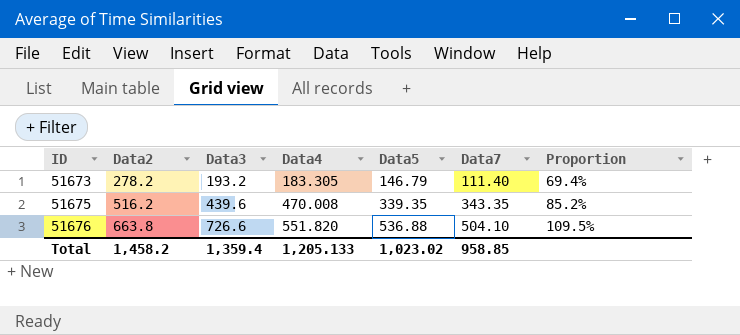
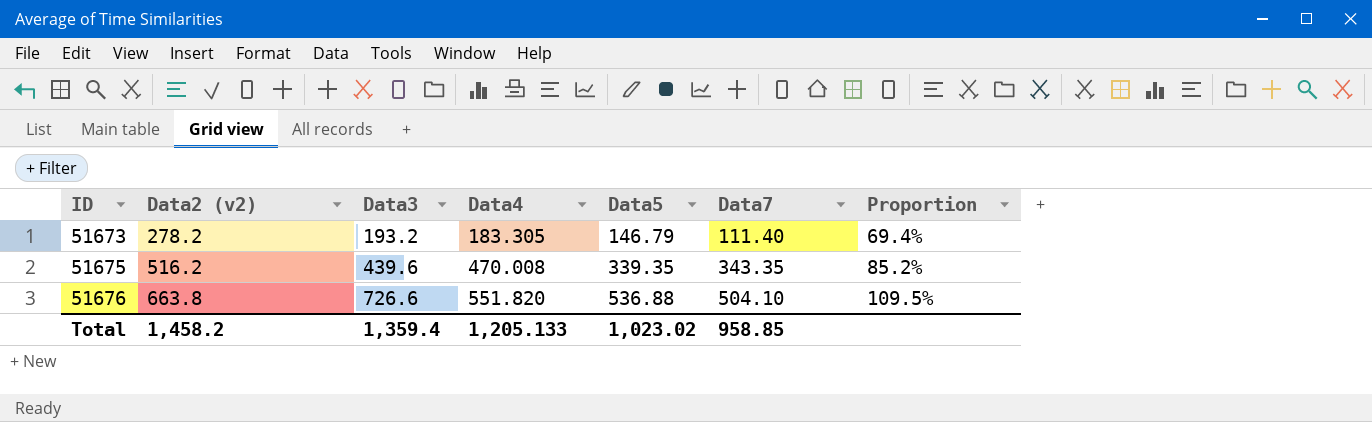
column name: Data2 -> Data2 (v2)

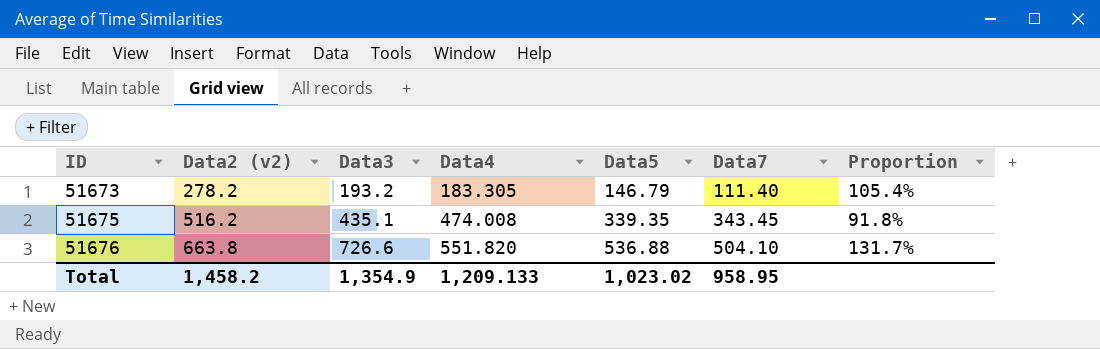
column Proportion | formula: [Data3] / [Data2 (v2)] -> [Data3] / [Data4]
51675 | Data3: 439.6 -> 435.1
51675 | Data4: 470.008 -> 474.008
51675 | Data7: 343.35 -> 343.45
Total | Data3: 1,359.4 -> 1,354.9
Total | Data4: 1,205.133 -> 1,209.133
Total | Data7: 958.85 -> 958.95

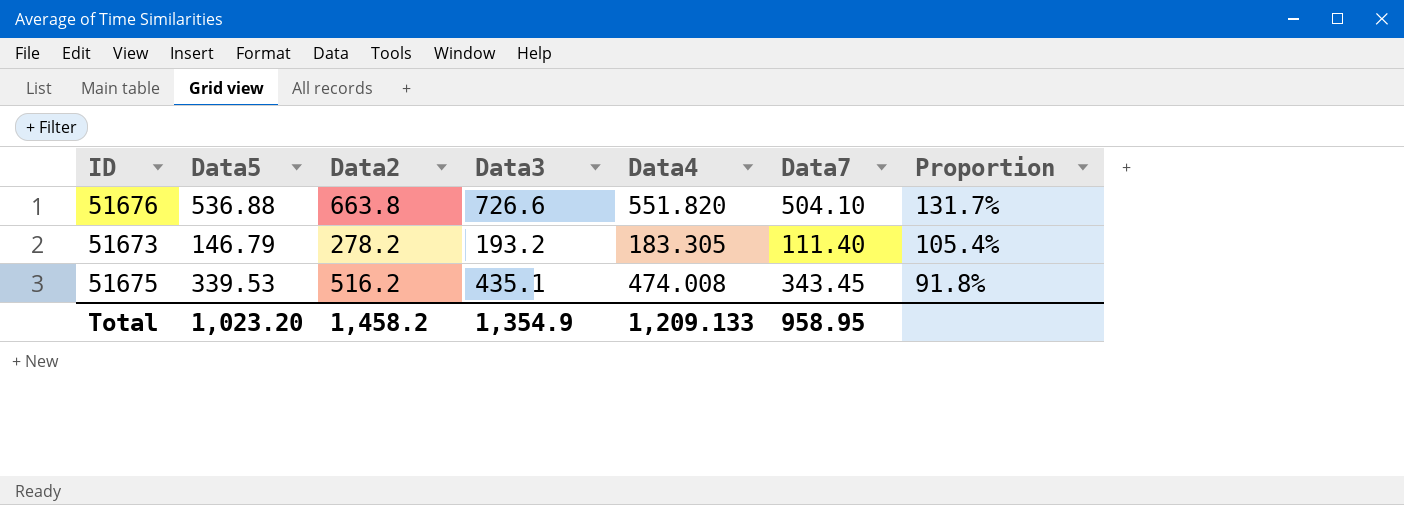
row order: ID ascending -> Proportion descending
column Data5 | position: 5 -> 2
column name: Data2 (v2) -> Data2
51675 | Data5: 339.35 -> 339.53
Total | Data5: 1,023.02 -> 1,023.20

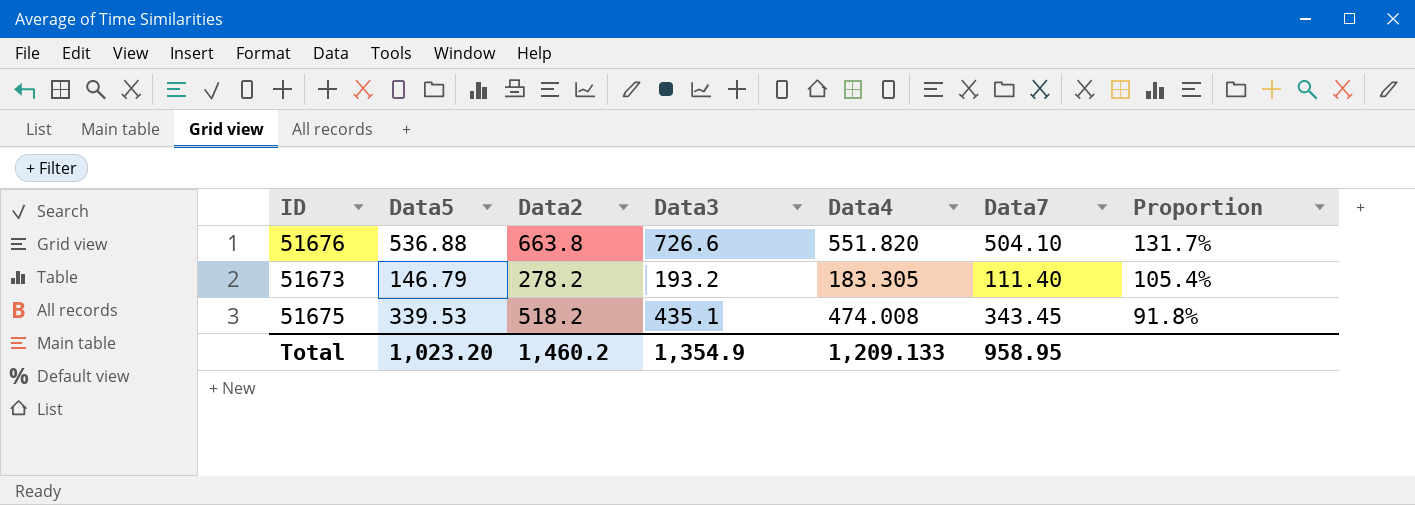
51675 | Data2: 516.2 -> 518.2
Total | Data2: 1,458.2 -> 1,460.2

